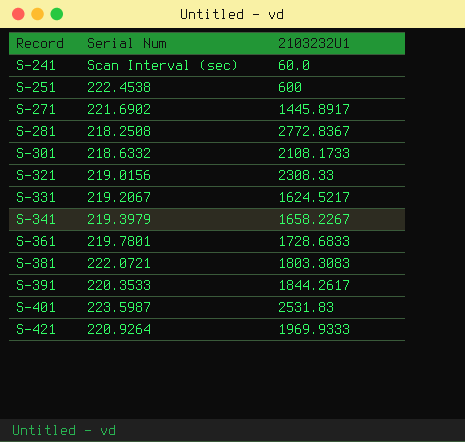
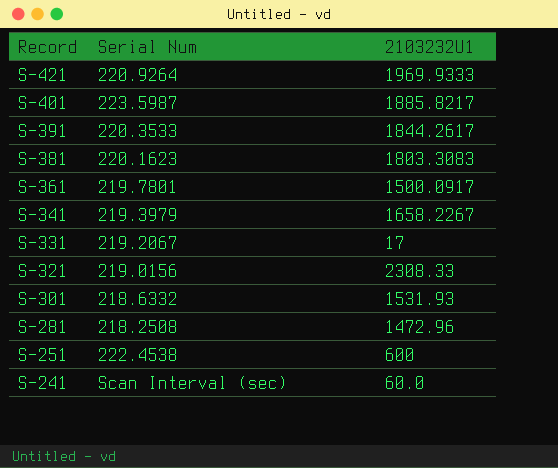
row order: Record ascending -> Record descending
row S-271: 221.6902 | 1445.8917 -> none
S-401 | 2103232U1: 2531.83 -> 1885.8217
S-381 | Serial Num: 222.0721 -> 220.1623
S-361 | 2103232U1: 1728.6833 -> 1500.0917
S-331 | 2103232U1: 1624.5217 -> 17
S-301 | 2103232U1: 2108.1733 -> 1531.93
S-281 | 2103232U1: 2772.8367 -> 1472.96

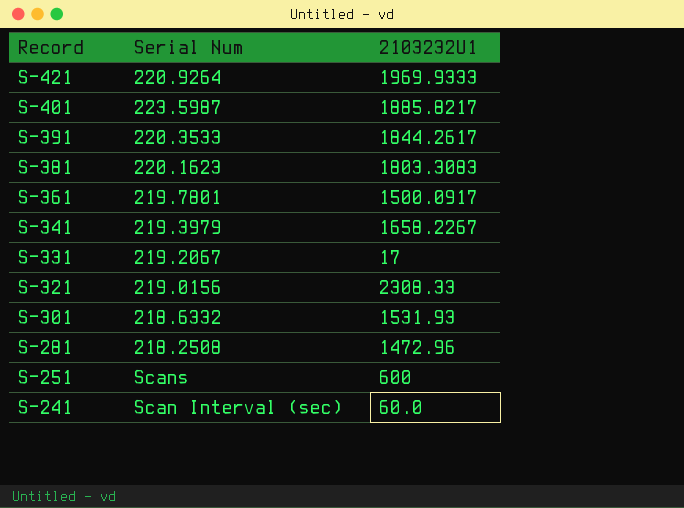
S-251 | Serial Num: 222.4538 -> Scans

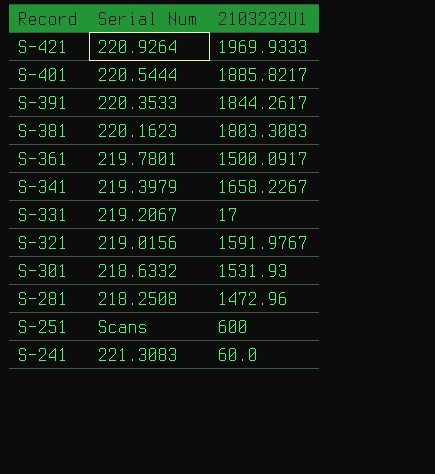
S-401 | Serial Num: 223.5987 -> 220.5444
S-321 | 2103232U1: 2308.33 -> 1591.9767
S-241 | Serial Num: Scan Interval (sec) -> 221.3083

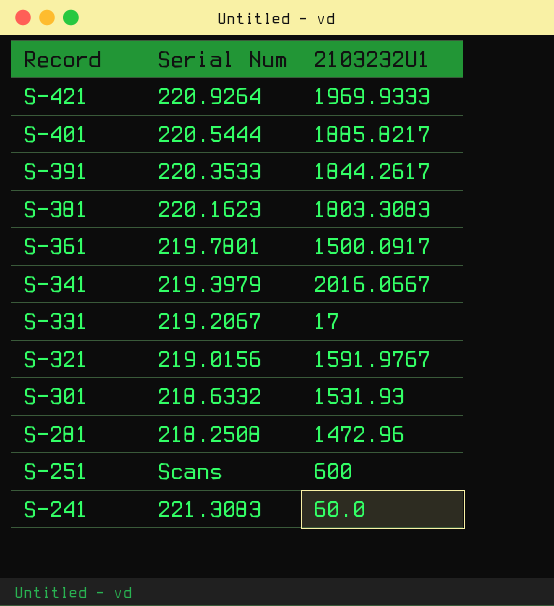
S-341 | 2103232U1: 1658.2267 -> 2016.0667

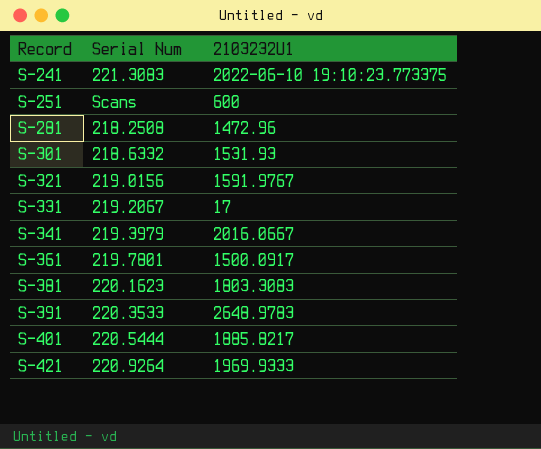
row order: Record descending -> Record ascending
S-241 | 2103232U1: 60.0 -> 2022-06-10 19:10:23.773375
S-391 | 2103232U1: 1844.2617 -> 2648.9783

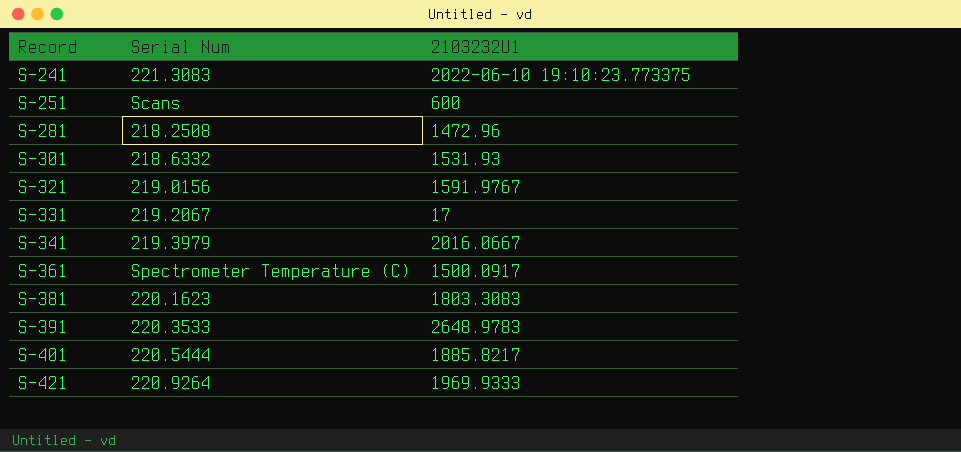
S-361 | Serial Num: 219.7801 -> Spectrometer Temperature (C)

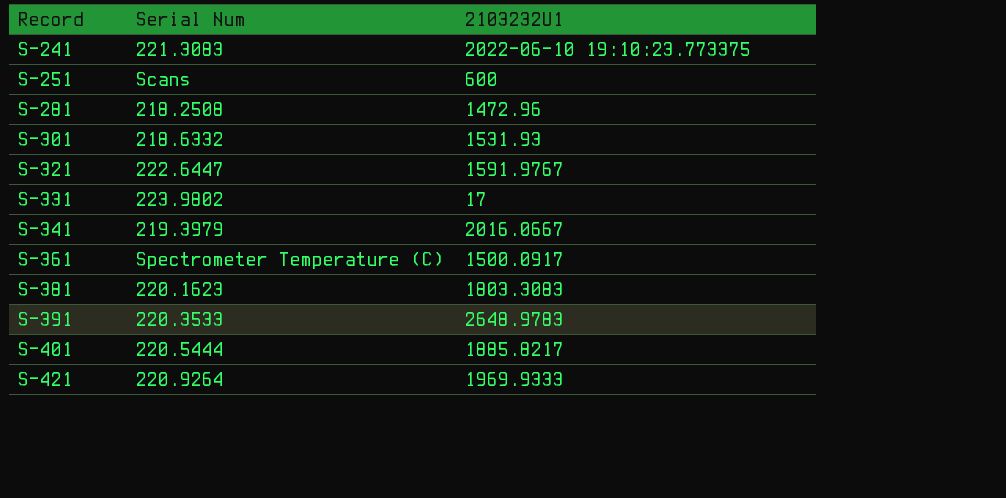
S-321 | Serial Num: 219.0156 -> 222.6447
S-331 | Serial Num: 219.2067 -> 223.9802

